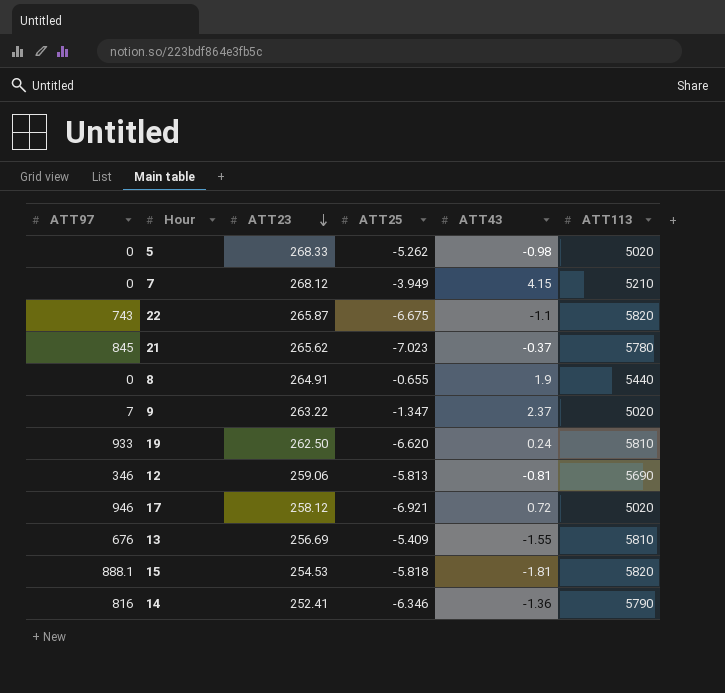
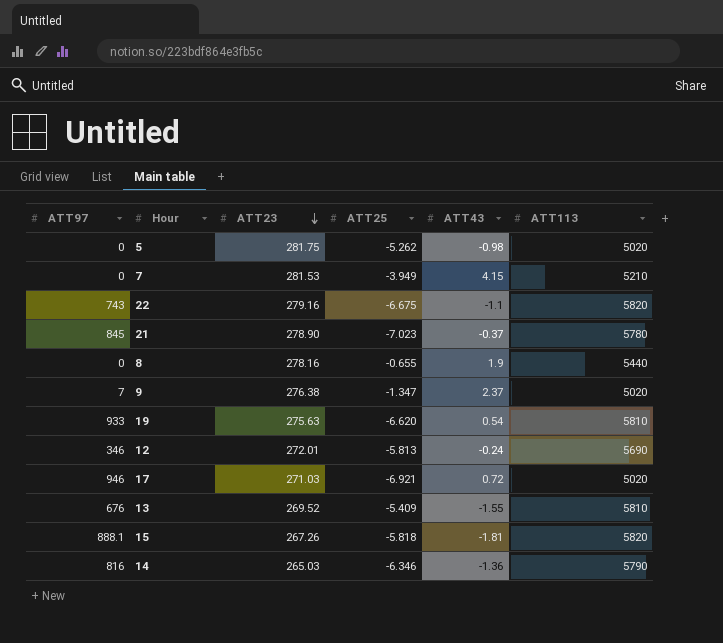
5 | ATT23: 268.33 -> 281.75
7 | ATT23: 268.12 -> 281.53
22 | ATT23: 265.87 -> 279.16
21 | ATT23: 265.62 -> 278.90
8 | ATT23: 264.91 -> 278.16
9 | ATT23: 263.22 -> 276.38
19 | ATT23: 262.50 -> 275.63
19 | ATT43: 0.24 -> 0.54
12 | ATT23: 259.06 -> 272.01
12 | ATT43: -0.81 -> -0.24
17 | ATT23: 258.12 -> 271.03
13 | ATT23: 256.69 -> 269.52
15 | ATT23: 254.53 -> 267.26
14 | ATT23: 252.41 -> 265.03

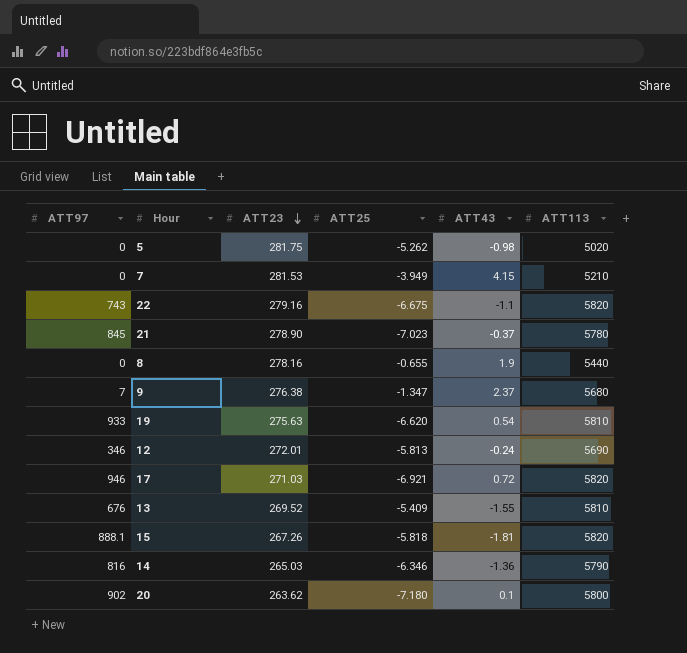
9 | ATT113: 5020 -> 5680
17 | ATT113: 5020 -> 5820
row 20: none -> 902 | 263.62 | -7.180 | 0.1 | 5800

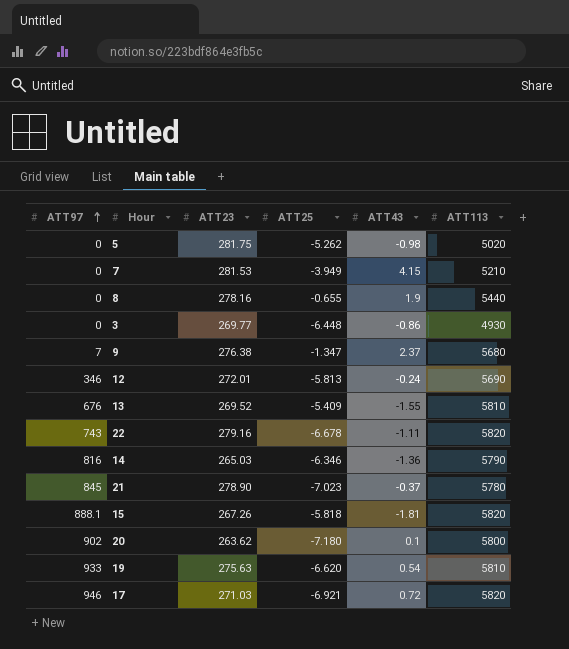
row order: ATT23 descending -> ATT97 ascending
row 3: none -> 0 | 269.77 | -6.448 | -0.86 | 4930
22 | ATT25: -6.675 -> -6.678
22 | ATT43: -1.1 -> -1.11

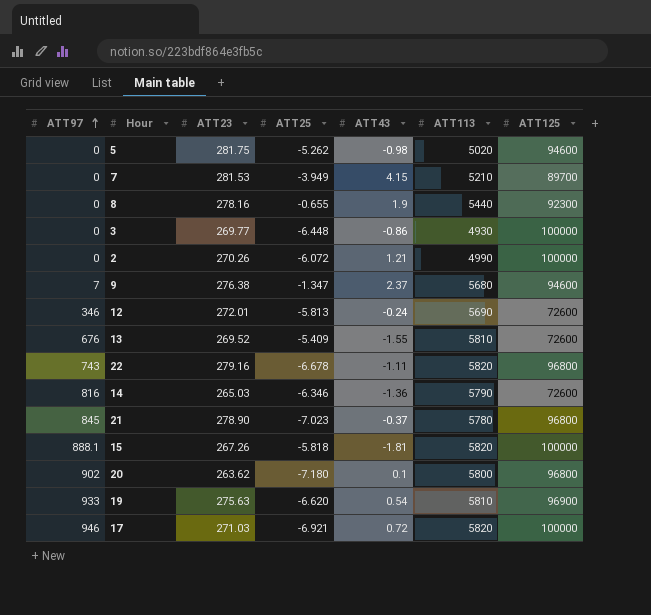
column ATT125 | position: none -> 7
row 2: none -> 0 | 270.26 | -6.072 | 1.21 | 4990 | 100000

